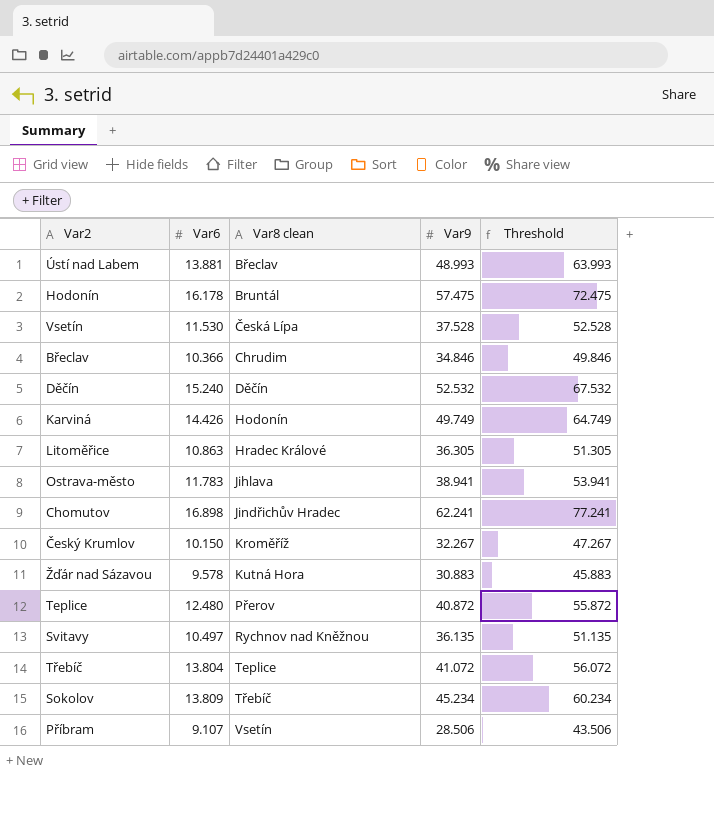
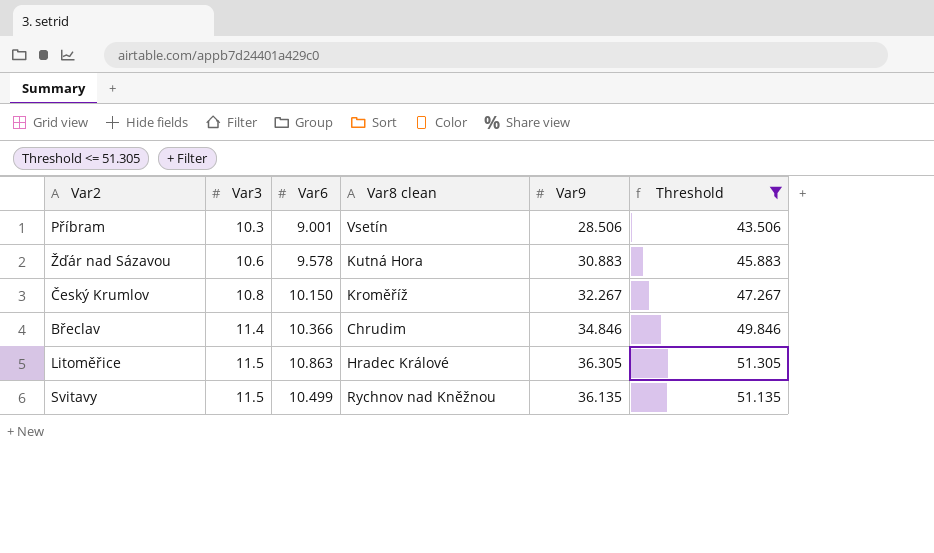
filter: none -> Threshold <= 51.305
row order: Var8 clean ascending -> Var3 ascending
column Var3 | position: none -> 2
Příbram | Var6: 9.107 -> 9.001
Svitavy | Var6: 10.497 -> 10.499

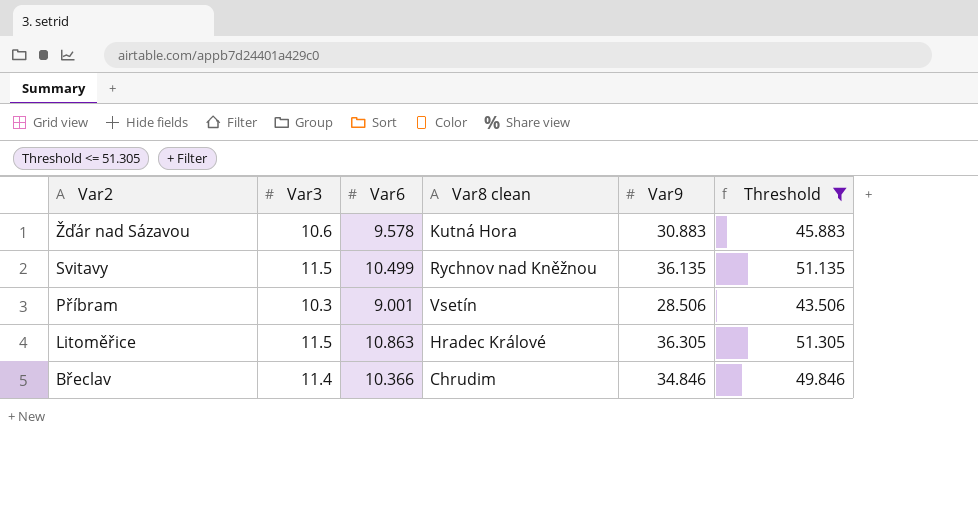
row order: Var3 ascending -> Var2 descending
row Český Krumlov: 10.8 | 10.150 | Kroměříž | 32.267 | 47.267 -> none

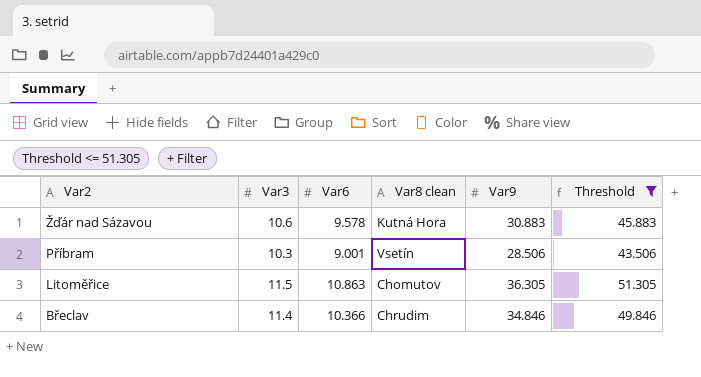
row Svitavy: 11.5 | 10.499 | Rychnov nad Kněžnou | 36.135 | 51.135 -> none
Litoměřice | Var8 clean: Hradec Králové -> Chomutov

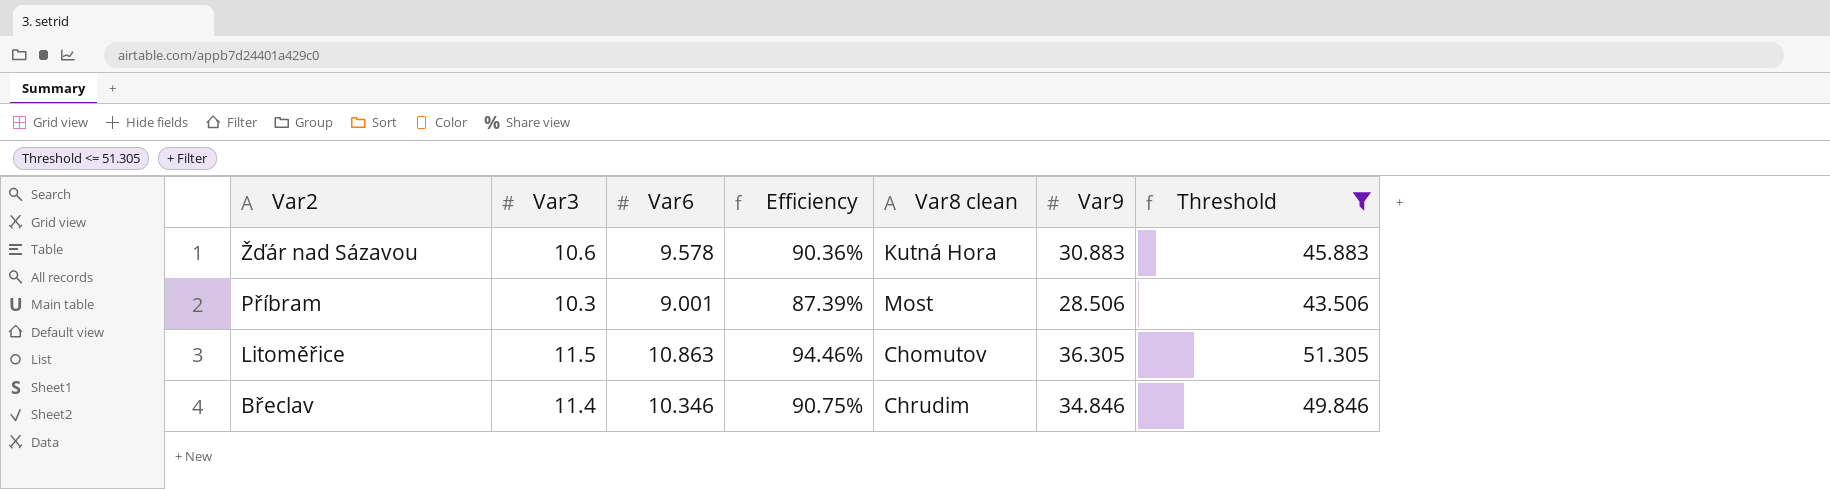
column Efficiency | formula: none -> [Var6] / [Var3]
Příbram | Var8 clean: Vsetín -> Most
Břeclav | Var6: 10.366 -> 10.346

